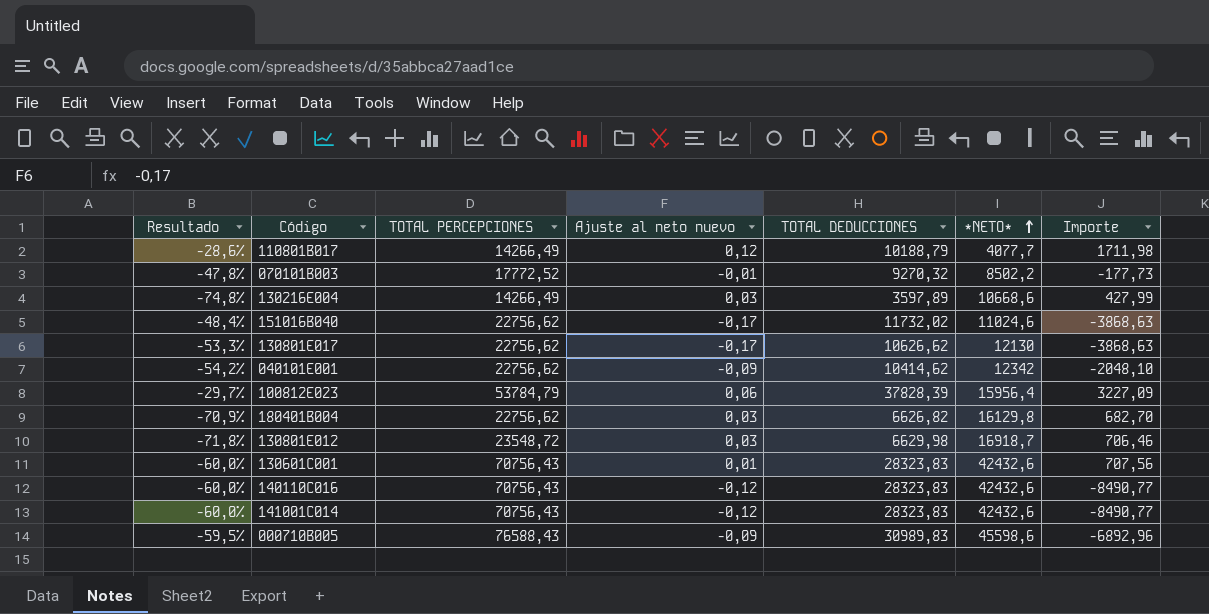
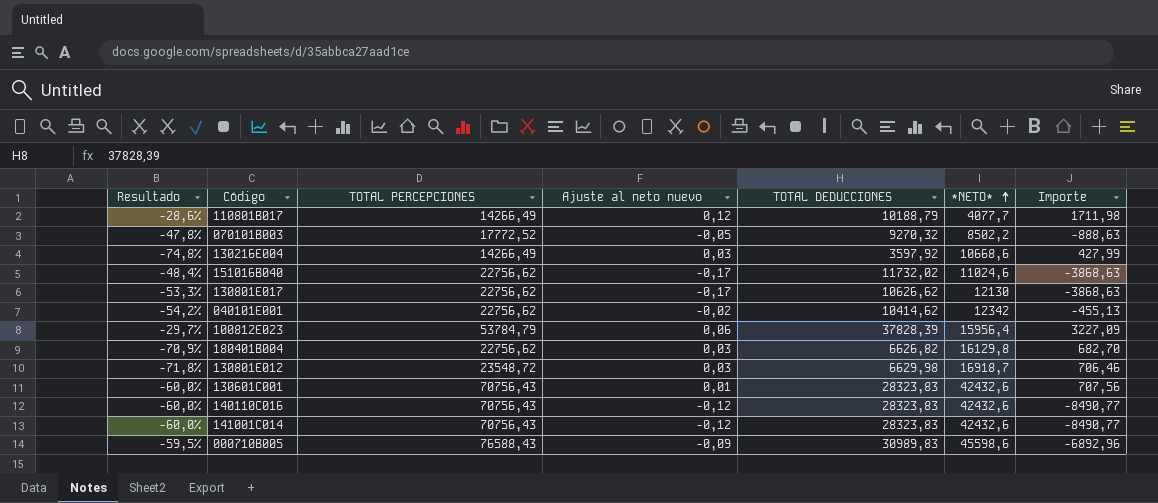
070101B003 | Ajuste al neto nuevo: -0,01 -> -0,05
070101B003 | Importe: -177,73 -> -888,63
130216E004 | TOTAL DEDUCCIONES: 3597,89 -> 3597,92
040101E001 | Ajuste al neto nuevo: -0,09 -> -0,02
040101E001 | Importe: -2048,10 -> -455,13

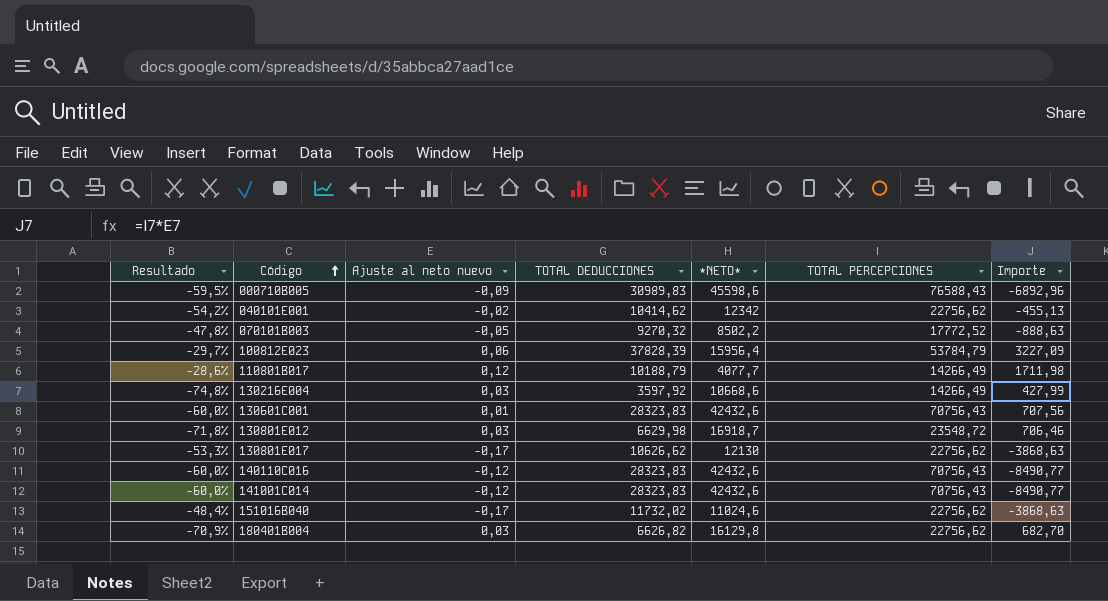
row order: *NETO* ascending -> Código ascending
column TOTAL PERCEPCIONES | position: 3 -> 6

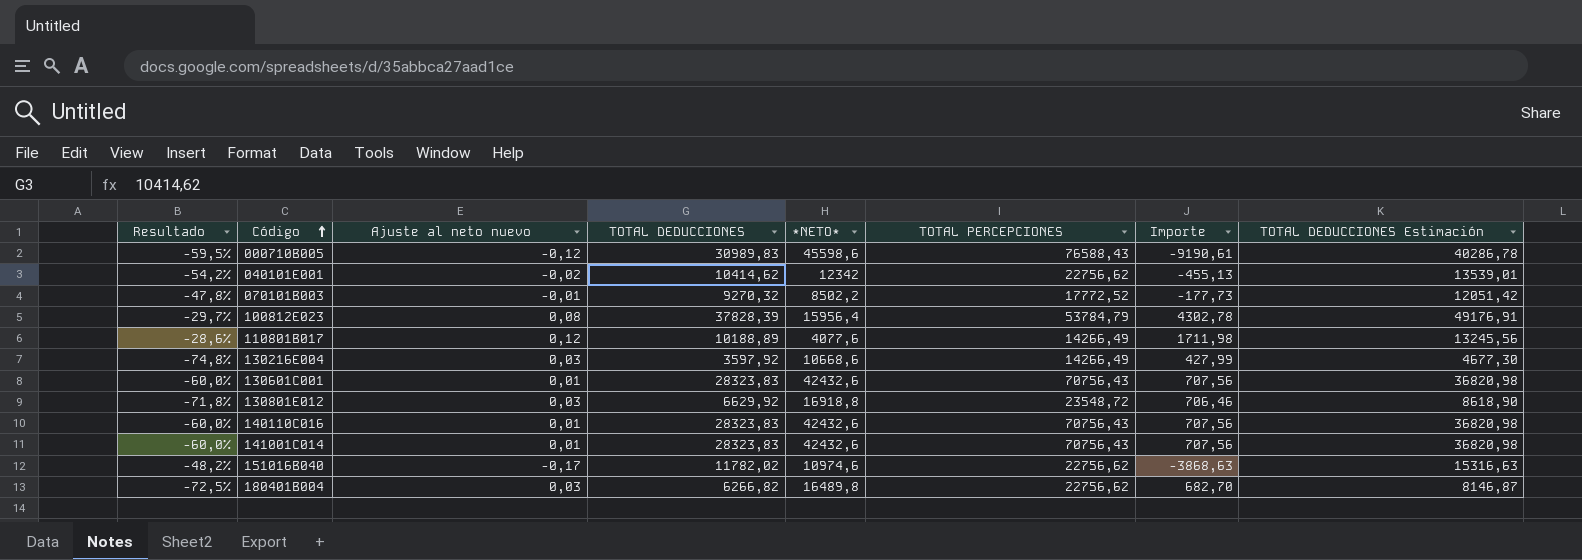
column TOTAL DEDUCCIONES Estimación | formula: none -> [TOTAL DEDUCCIONES] * 1,3
row 130801E017: -53,3% | -0,17 | 10626,62 | 12130 | 22756,62 | -3868,63 -> none
000710B005 | Ajuste al neto nuevo: -0,09 -> -0,12
000710B005 | Importe: -6892,96 -> -9190,61
070101B003 | Ajuste al neto nuevo: -0,05 -> -0,01
070101B003 | Importe: -888,63 -> -177,73
100812E023 | Ajuste al neto nuevo: 0,06 -> 0,08
100812E023 | Importe: 3227,09 -> 4302,78
110801B017 | TOTAL DEDUCCIONES: 10188,79 -> 10188,89
110801B017 | *NETO*: 4077,7 -> 4077,6
130801E012 | TOTAL DEDUCCIONES: 6629,98 -> 6629,92
130801E012 | *NETO*: 16918,7 -> 16918,8
140110C016 | Ajuste al neto nuevo: -0,12 -> 0,01
140110C016 | Importe: -8490,77 -> 707,56
141001C014 | Ajuste al neto nuevo: -0,12 -> 0,01
141001C014 | Importe: -8490,77 -> 707,56
151016B040 | Resultado: -48,4% -> -48,2%
151016B040 | TOTAL DEDUCCIONES: 11732,02 -> 11782,02
151016B040 | *NETO*: 11024,6 -> 10974,6
180401B004 | Resultado: -70,9% -> -72,5%
180401B004 | TOTAL DEDUCCIONES: 6626,82 -> 6266,82
180401B004 | *NETO*: 16129,8 -> 16489,8

